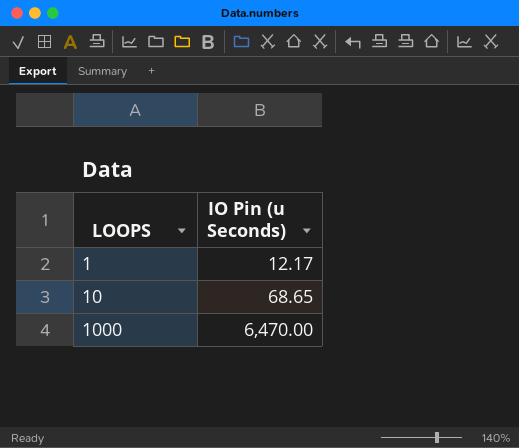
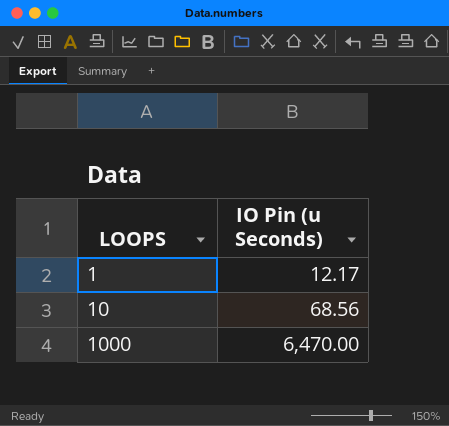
10 | IO Pin (u Seconds): 68.65 -> 68.56

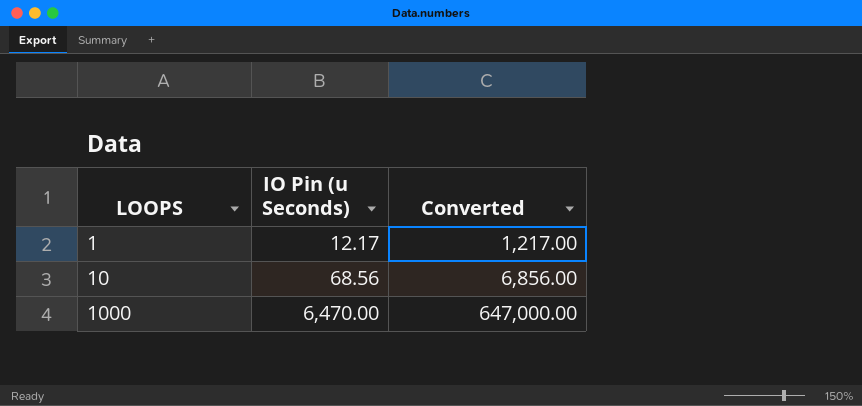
column Converted | formula: none -> [IO Pin (u Seconds)] * 100

